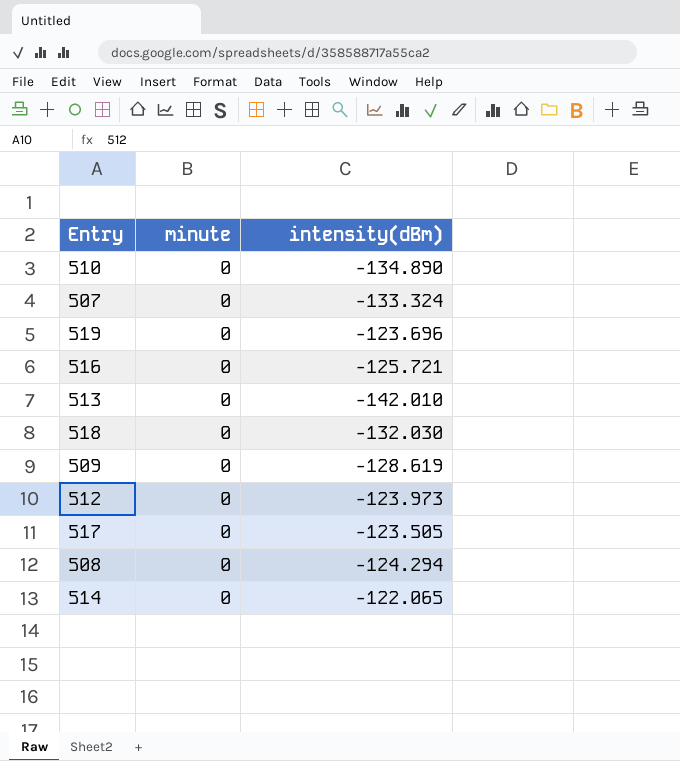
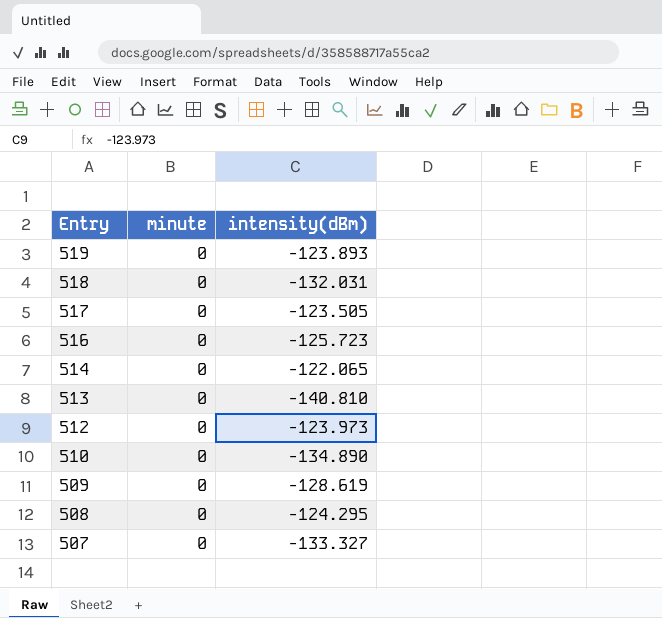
row order: none -> Entry descending
519 | intensity(dBm): -123.696 -> -123.893
518 | intensity(dBm): -132.030 -> -132.031
516 | intensity(dBm): -125.721 -> -125.723
513 | intensity(dBm): -142.010 -> -140.810
508 | intensity(dBm): -124.294 -> -124.295
507 | intensity(dBm): -133.324 -> -133.327

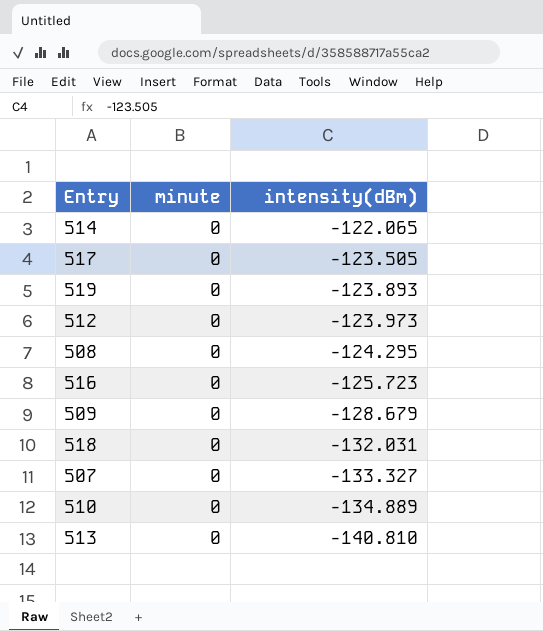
row order: Entry descending -> intensity(dBm) descending
509 | intensity(dBm): -128.619 -> -128.679
510 | intensity(dBm): -134.890 -> -134.889

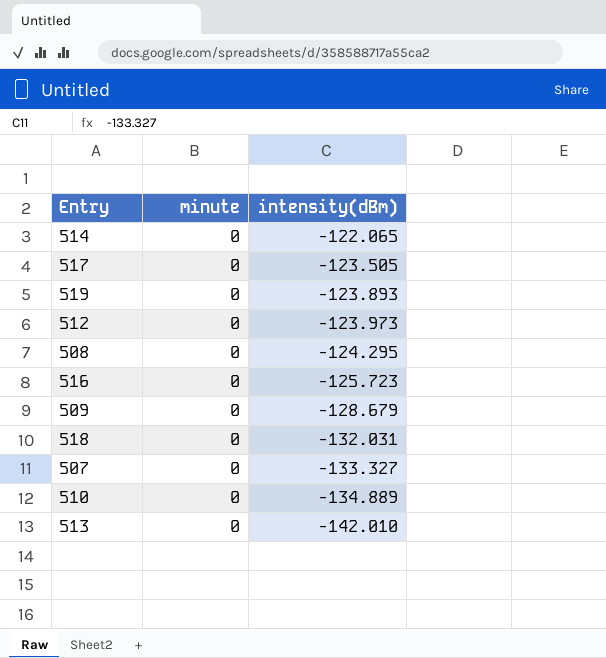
513 | intensity(dBm): -140.810 -> -142.010

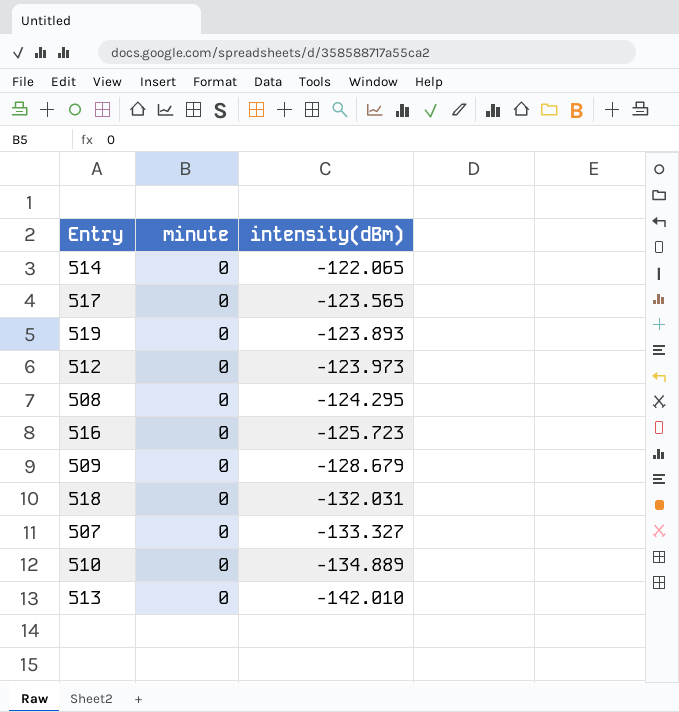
517 | intensity(dBm): -123.505 -> -123.565

